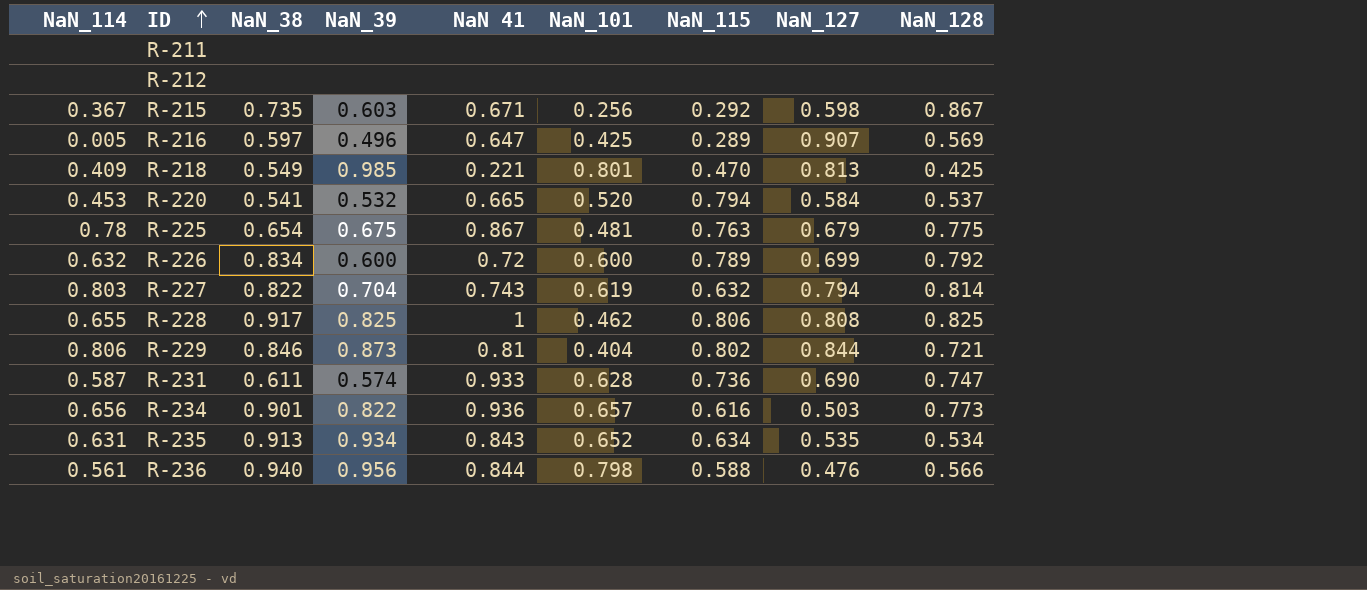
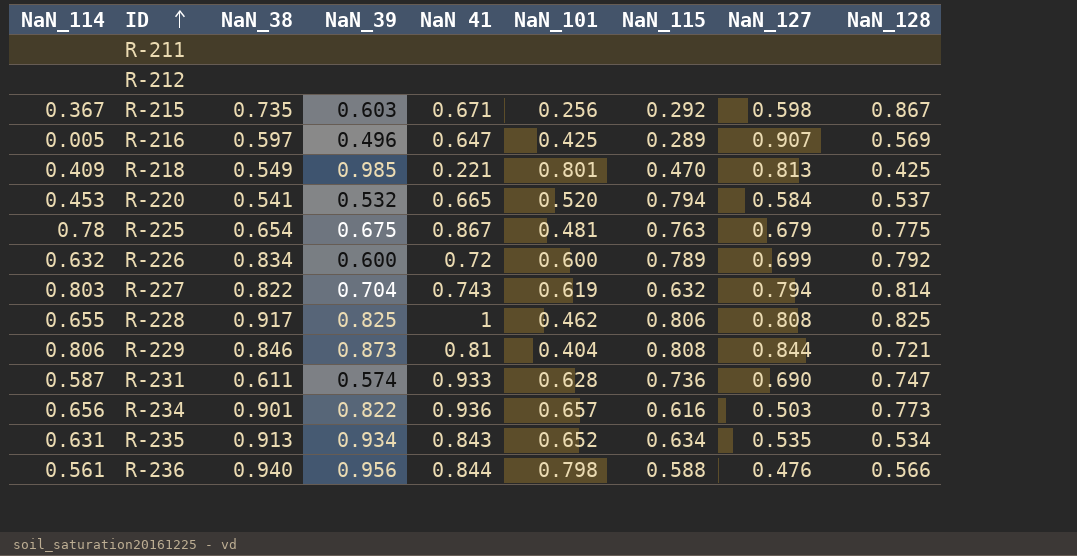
R-229 | NaN_115: 0.802 -> 0.808

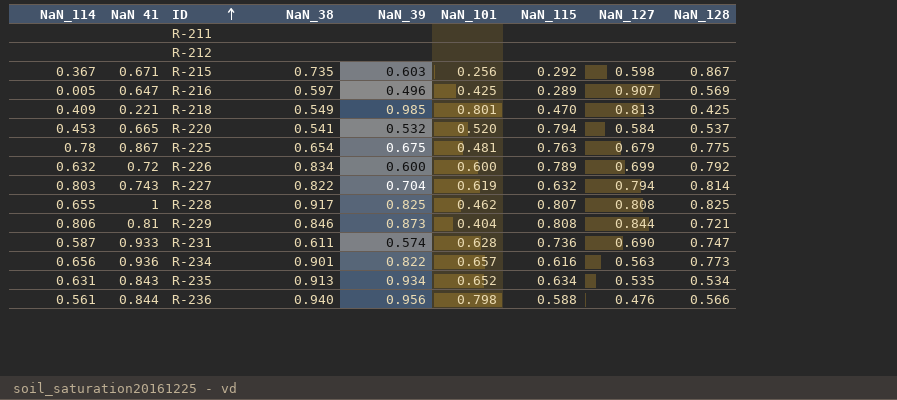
column NaN 41 | position: 5 -> 2
R-228 | NaN_115: 0.806 -> 0.807
R-234 | NaN_127: 0.503 -> 0.563

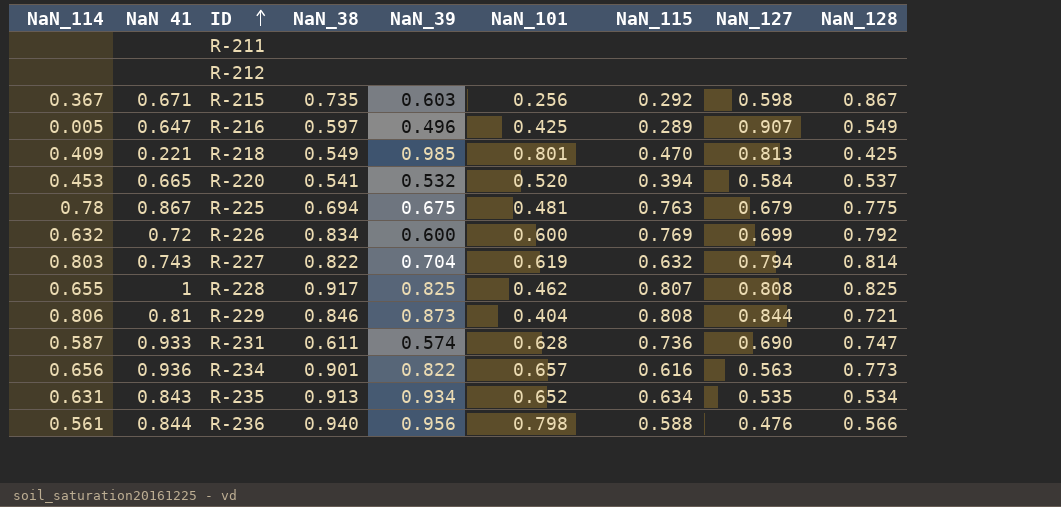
R-216 | NaN_128: 0.569 -> 0.549
R-220 | NaN_115: 0.794 -> 0.394
R-225 | NaN_38: 0.654 -> 0.694
R-226 | NaN_115: 0.789 -> 0.769

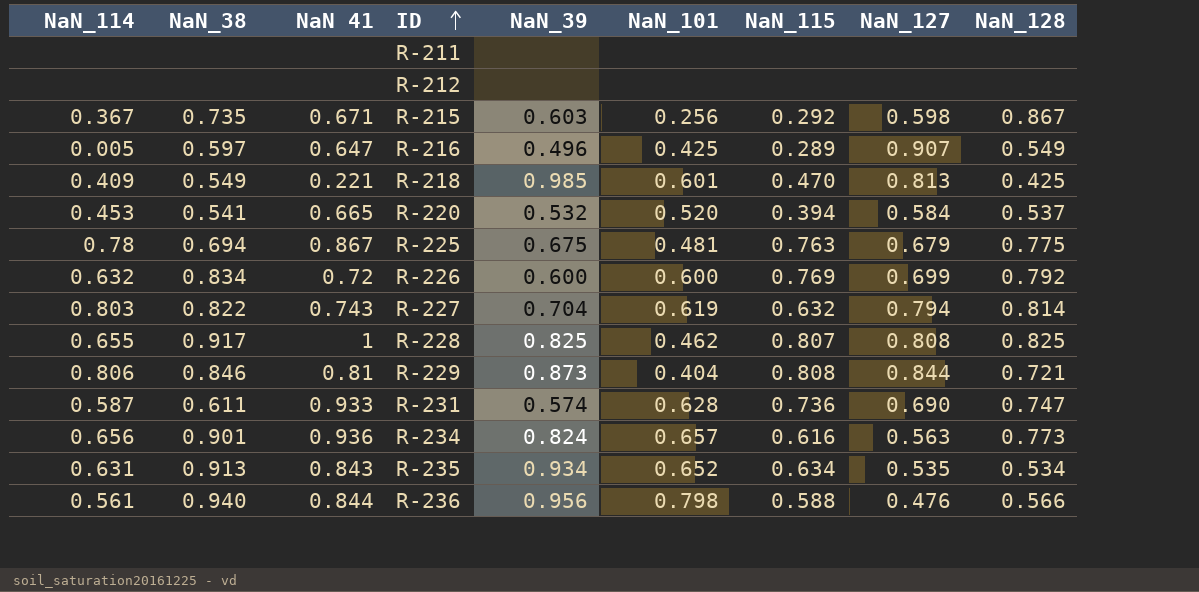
column NaN_38 | position: 4 -> 2
R-218 | NaN_101: 0.801 -> 0.601
R-234 | NaN_39: 0.822 -> 0.824

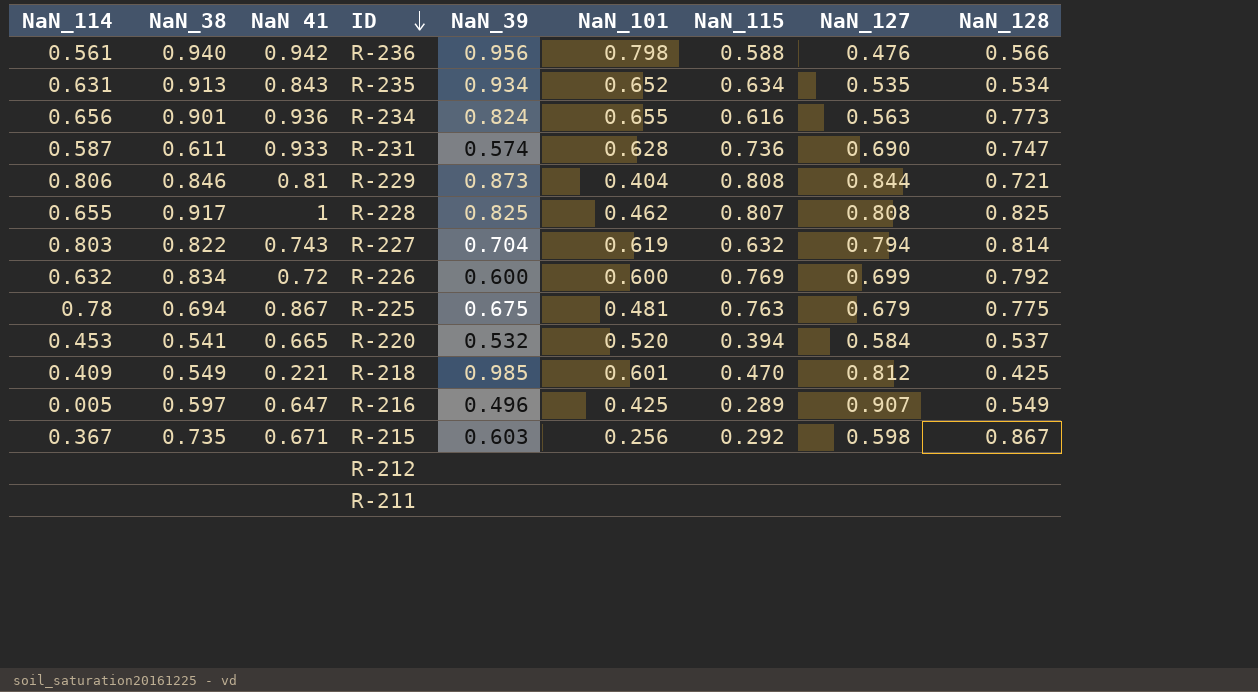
row order: ID ascending -> ID descending
R-236 | NaN 41: 0.844 -> 0.942
R-234 | NaN_101: 0.657 -> 0.655
R-218 | NaN_127: 0.813 -> 0.812

